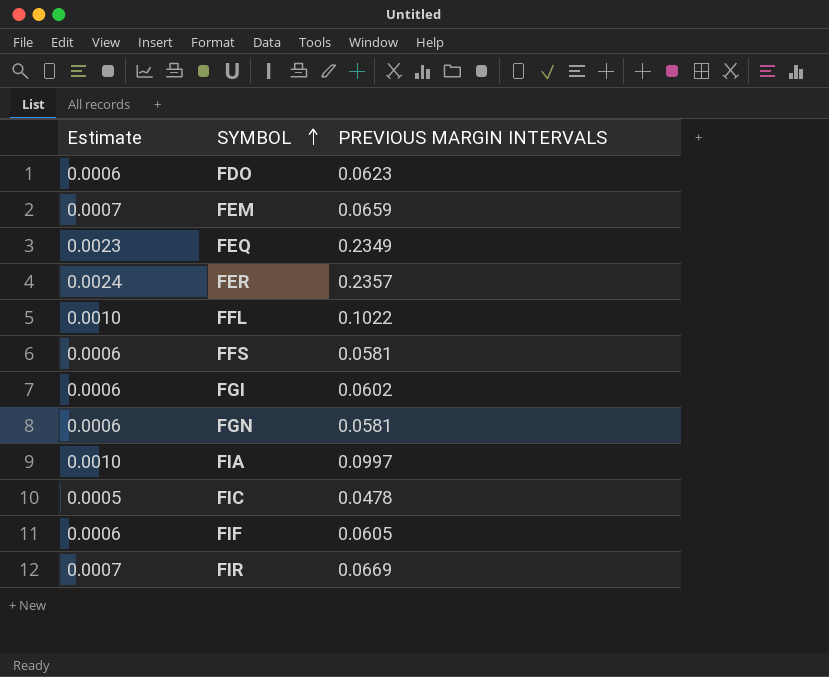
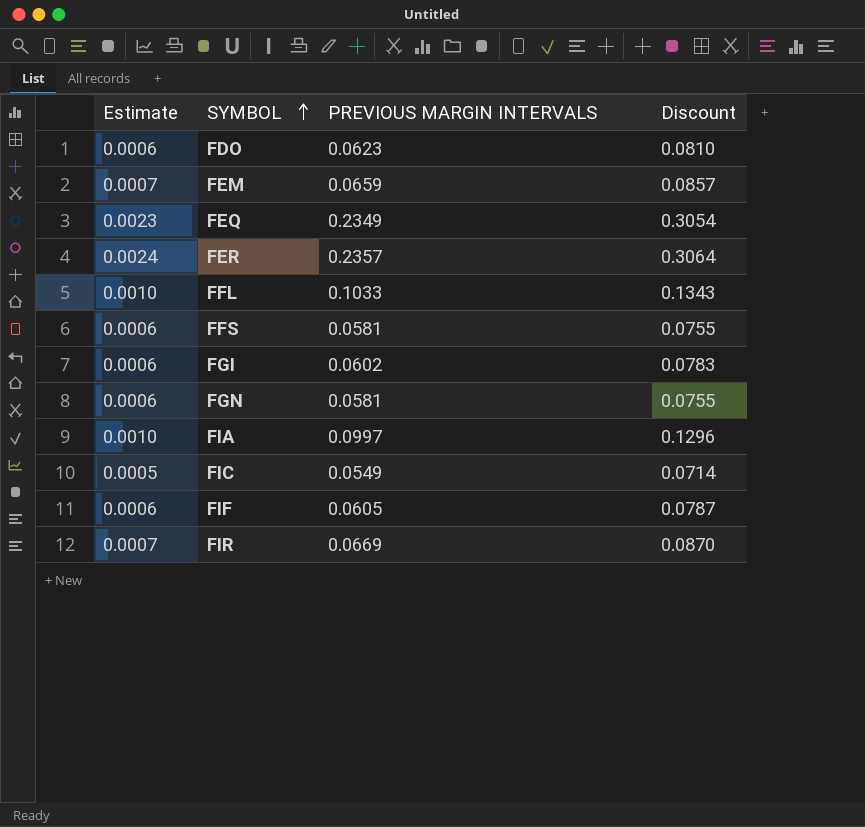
column Discount | formula: none -> [PREVIOUS MARGIN INTERVALS] * 1.3
FFL | PREVIOUS MARGIN INTERVALS: 0.1022 -> 0.1033
FIC | PREVIOUS MARGIN INTERVALS: 0.0478 -> 0.0549

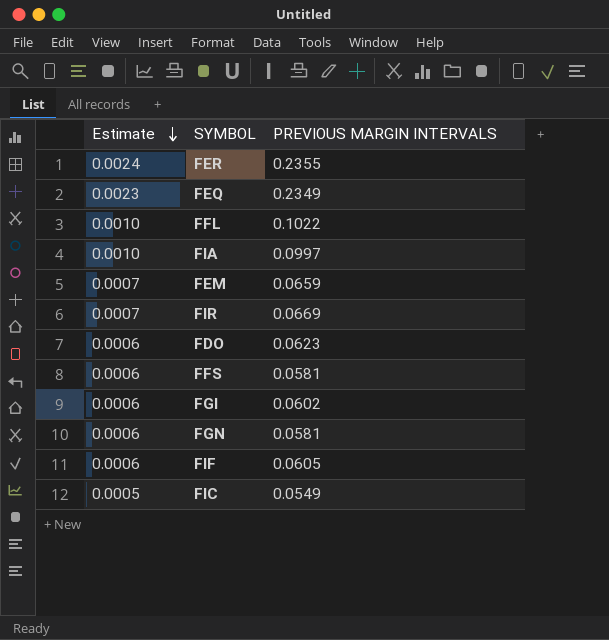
row order: SYMBOL ascending -> Estimate descending
column Discount | formula: [PREVIOUS MARGIN INTERVALS] * 1.3 -> none
FER | PREVIOUS MARGIN INTERVALS: 0.2357 -> 0.2355
FFL | PREVIOUS MARGIN INTERVALS: 0.1033 -> 0.1022

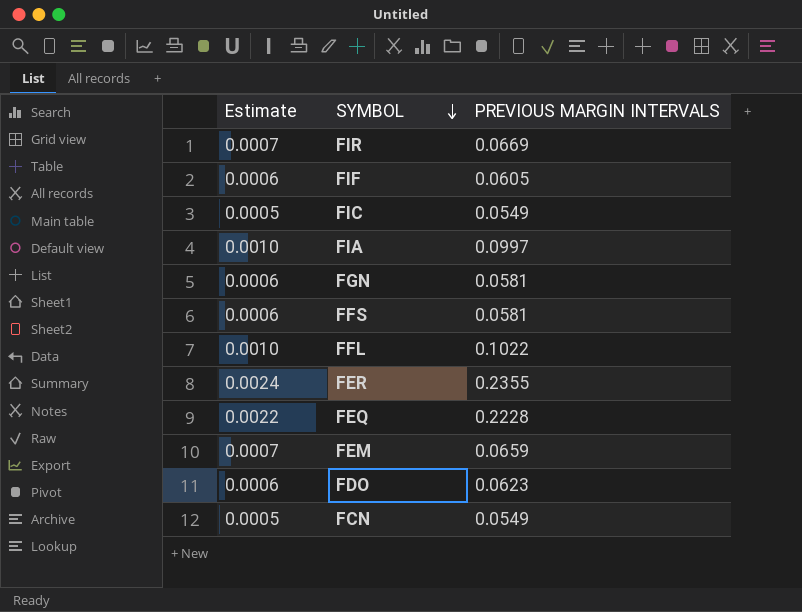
row order: Estimate descending -> SYMBOL descending
row FGI: 0.0006 | 0.0602 -> none
FEQ | Estimate: 0.0023 -> 0.0022
FEQ | PREVIOUS MARGIN INTERVALS: 0.2349 -> 0.2228
row FCN: none -> 0.0005 | 0.0549

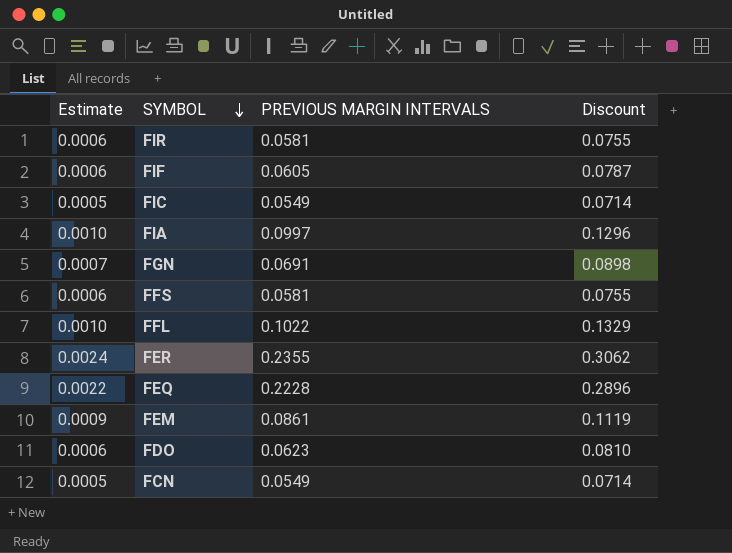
column Discount | formula: none -> [PREVIOUS MARGIN INTERVALS] * 1.3
FIR | Estimate: 0.0007 -> 0.0006
FIR | PREVIOUS MARGIN INTERVALS: 0.0669 -> 0.0581
FGN | Estimate: 0.0006 -> 0.0007
FGN | PREVIOUS MARGIN INTERVALS: 0.0581 -> 0.0691
FEM | Estimate: 0.0007 -> 0.0009
FEM | PREVIOUS MARGIN INTERVALS: 0.0659 -> 0.0861

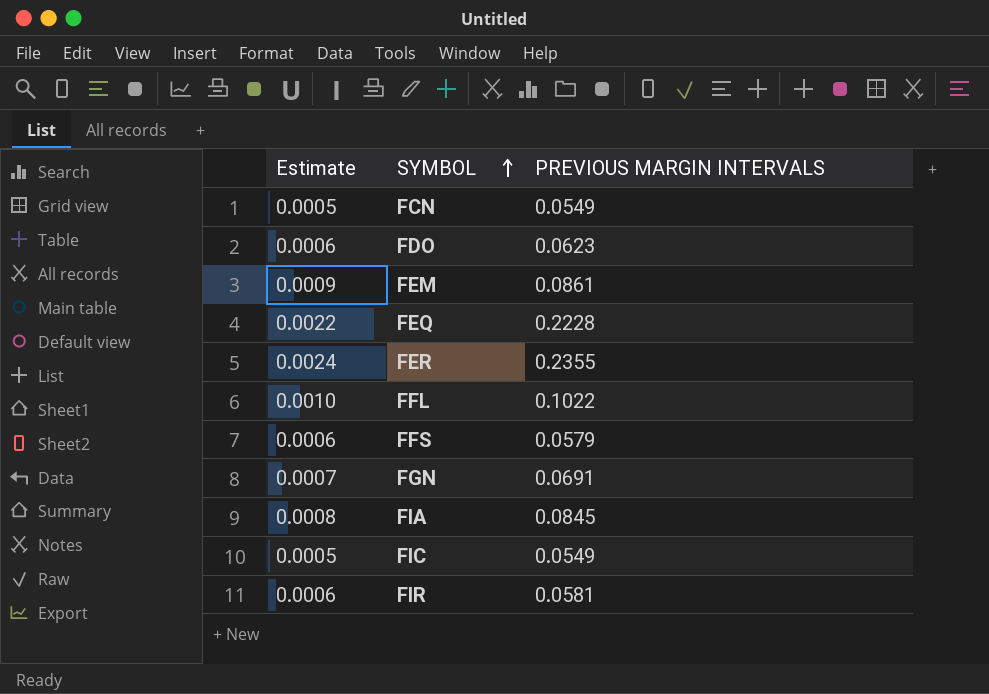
row order: SYMBOL descending -> SYMBOL ascending
column Discount | formula: [PREVIOUS MARGIN INTERVALS] * 1.3 -> none
row FIF: 0.0006 | 0.0605 | 0.0787 -> none
FFS | PREVIOUS MARGIN INTERVALS: 0.0581 -> 0.0579
FIA | Estimate: 0.0010 -> 0.0008
FIA | PREVIOUS MARGIN INTERVALS: 0.0997 -> 0.0845

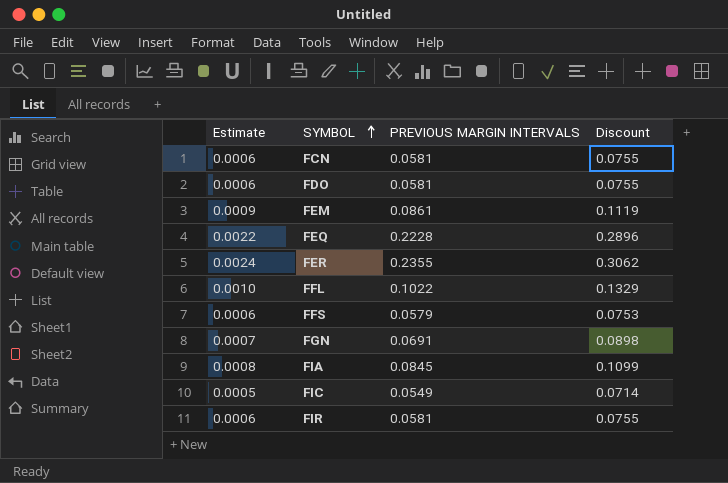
column Discount | formula: none -> [PREVIOUS MARGIN INTERVALS] * 1.3
FCN | Estimate: 0.0005 -> 0.0006
FCN | PREVIOUS MARGIN INTERVALS: 0.0549 -> 0.0581
FDO | PREVIOUS MARGIN INTERVALS: 0.0623 -> 0.0581

